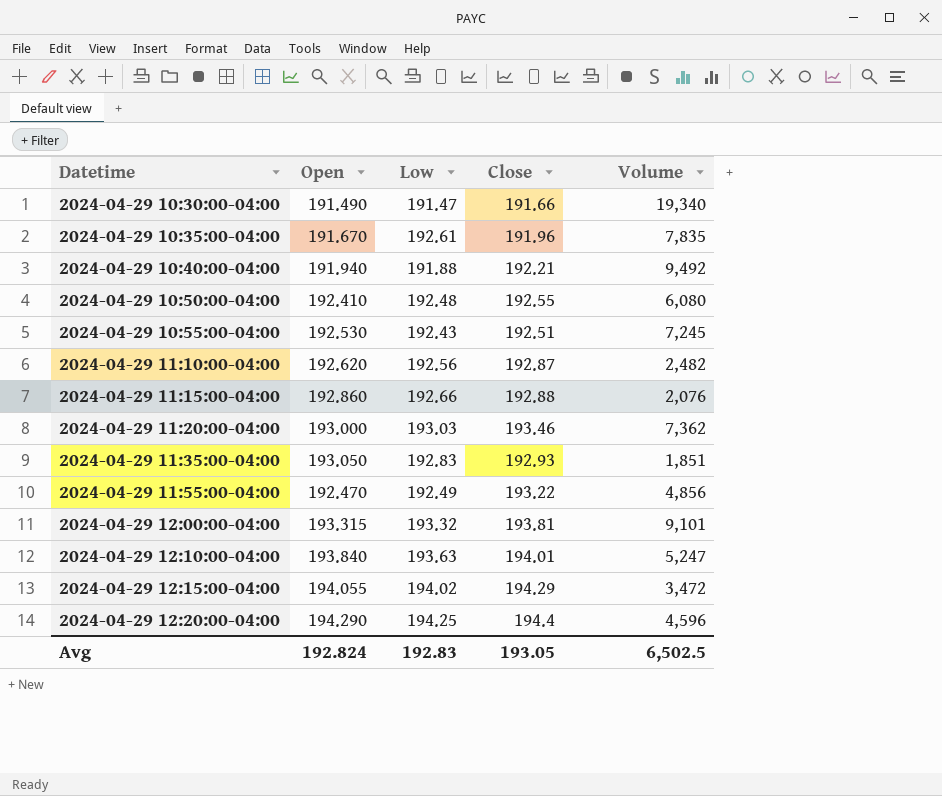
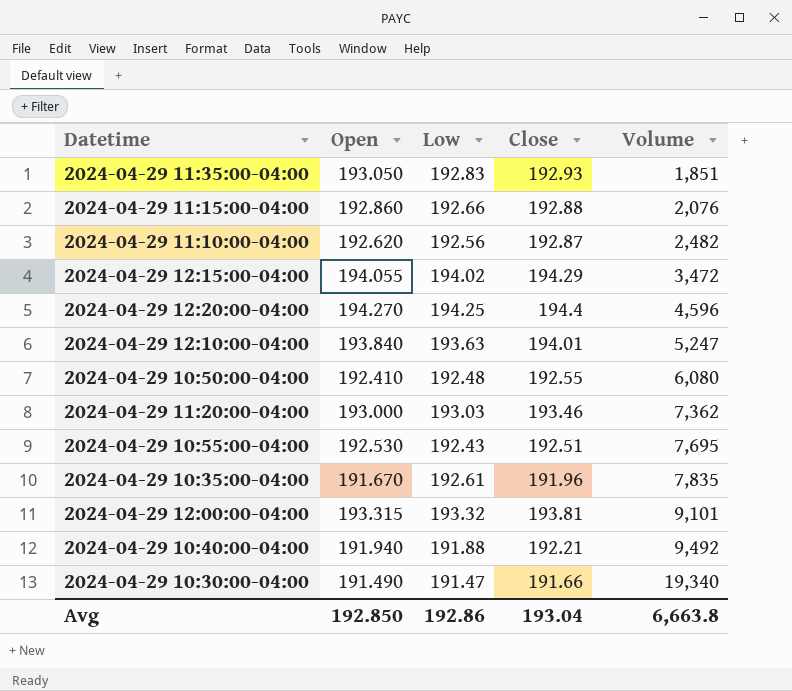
row order: Datetime ascending -> Volume ascending
row 2024-04-29 11:55:00-04:00: 192.470 | 192.49 | 193.22 | 4,856 -> none
2024-04-29 12:20:00-04:00 | Open: 194.290 -> 194.270
2024-04-29 10:55:00-04:00 | Volume: 7,245 -> 7,695
Avg | Open: 192.824 -> 192.850
Avg | Low: 192.83 -> 192.86
Avg | Close: 193.05 -> 193.04
Avg | Volume: 6,502.5 -> 6,663.8

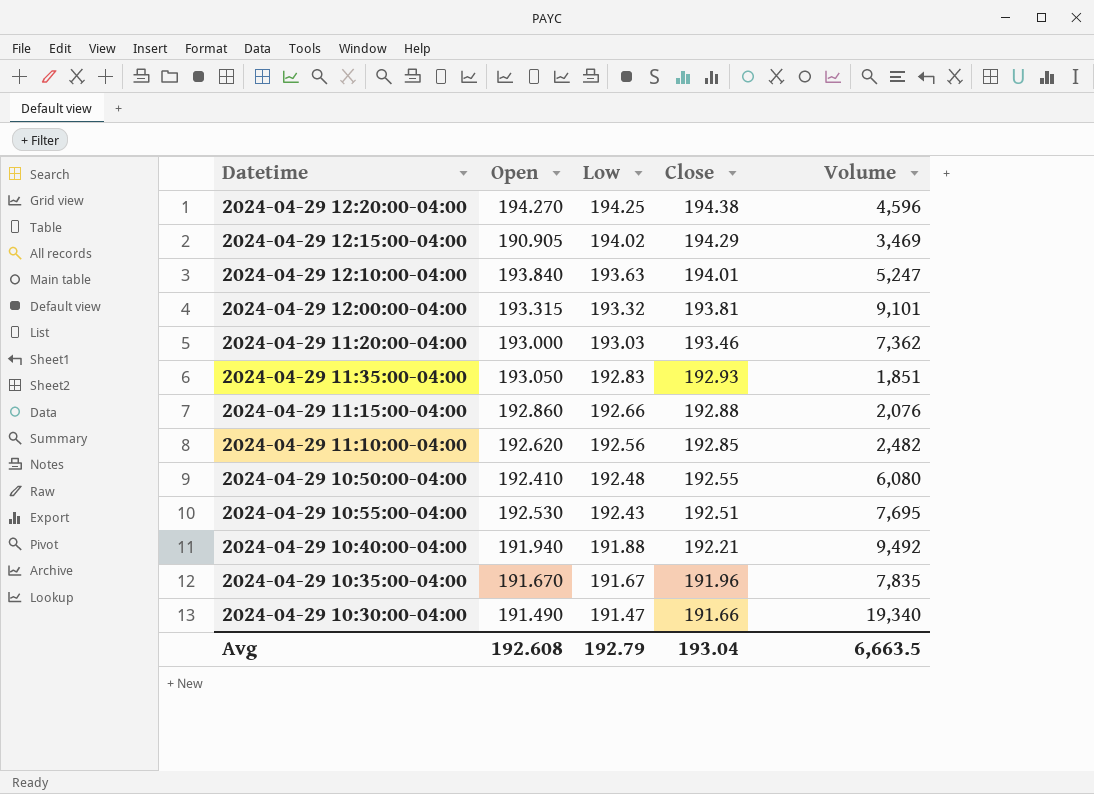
row order: Volume ascending -> Low descending
2024-04-29 12:20:00-04:00 | Close: 194.4 -> 194.38
2024-04-29 12:15:00-04:00 | Open: 194.055 -> 190.905
2024-04-29 12:15:00-04:00 | Volume: 3,472 -> 3,469
2024-04-29 11:10:00-04:00 | Close: 192.87 -> 192.85
2024-04-29 10:35:00-04:00 | Low: 192.61 -> 191.67
Avg | Open: 192.850 -> 192.608
Avg | Low: 192.86 -> 192.79
Avg | Volume: 6,663.8 -> 6,663.5

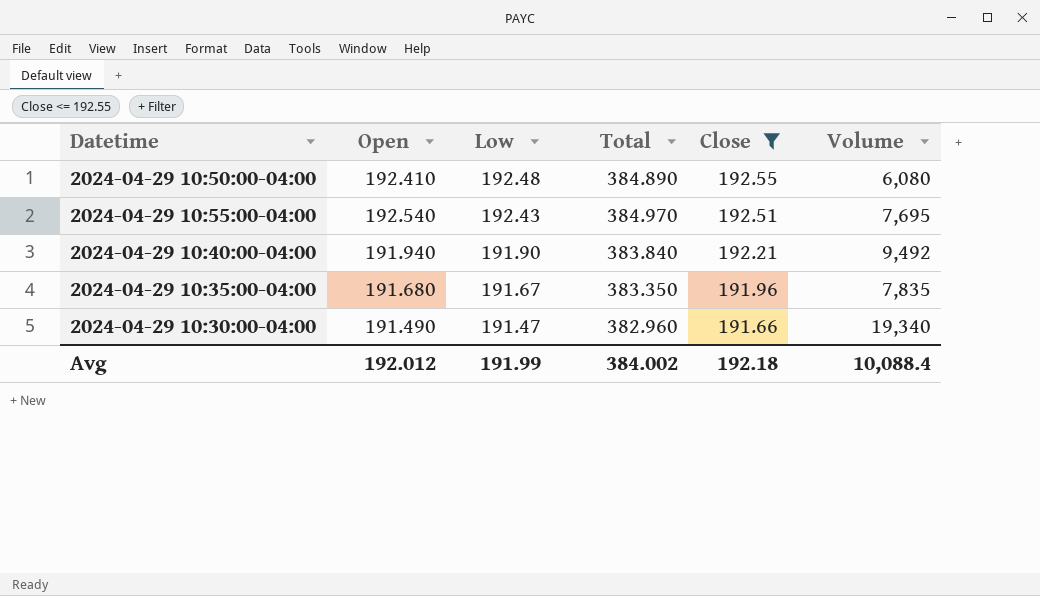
filter: none -> Close <= 192.55
column Total | formula: none -> [Open] + [Low]
2024-04-29 10:55:00-04:00 | Open: 192.530 -> 192.540
2024-04-29 10:40:00-04:00 | Low: 191.88 -> 191.90
2024-04-29 10:35:00-04:00 | Open: 191.670 -> 191.680
Avg | Open: 192.608 -> 192.012
Avg | Low: 192.79 -> 191.99
Avg | Close: 193.04 -> 192.18
Avg | Volume: 6,663.5 -> 10,088.4

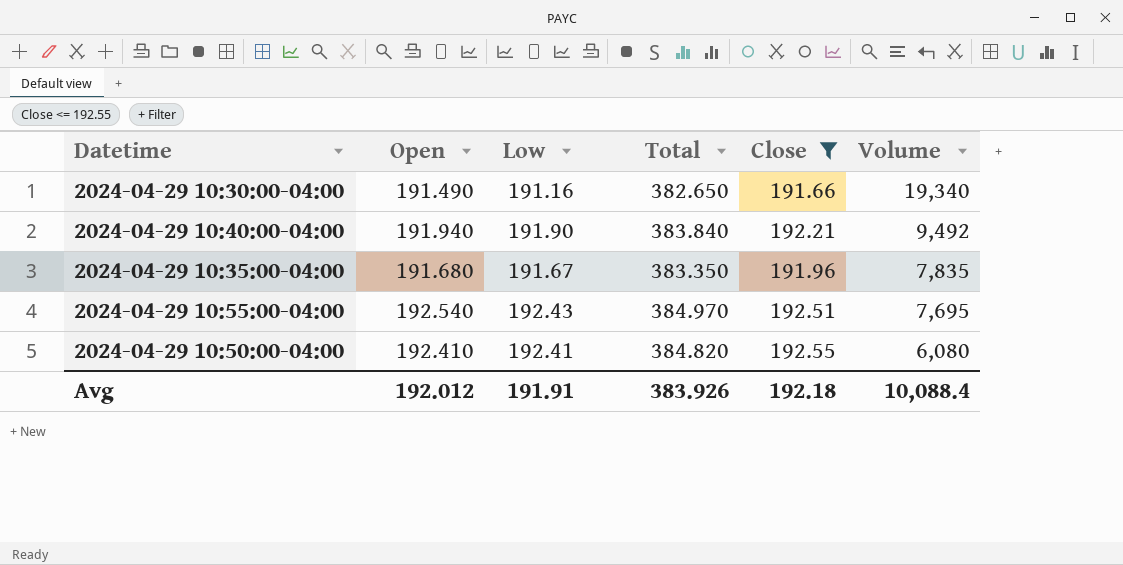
row order: Low descending -> Volume descending
2024-04-29 10:30:00-04:00 | Low: 191.47 -> 191.16
2024-04-29 10:30:00-04:00 | Total: 382.960 -> 382.650
2024-04-29 10:50:00-04:00 | Low: 192.48 -> 192.41
2024-04-29 10:50:00-04:00 | Total: 384.890 -> 384.820
Avg | Low: 191.99 -> 191.91
Avg | Total: 384.002 -> 383.926

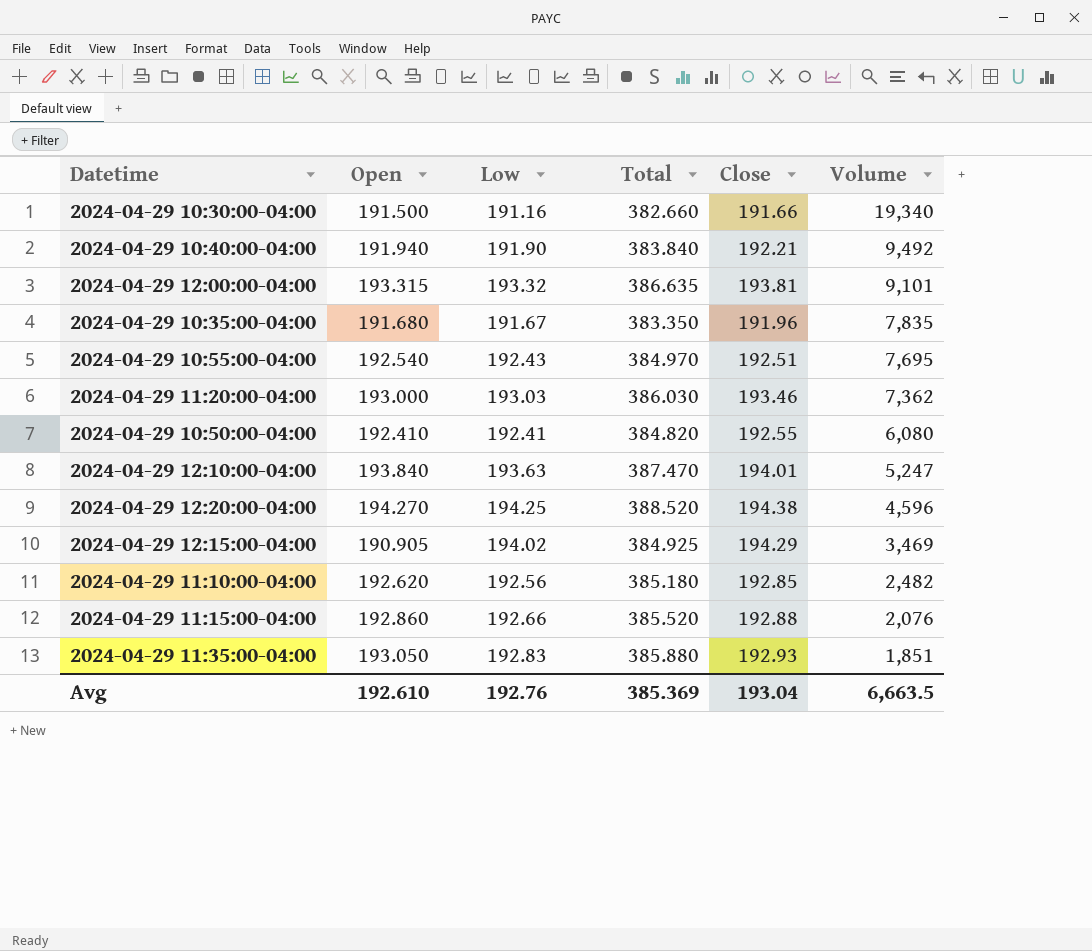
filter: Close <= 192.55 -> none
2024-04-29 10:30:00-04:00 | Open: 191.490 -> 191.500
2024-04-29 10:30:00-04:00 | Total: 382.650 -> 382.660
Avg | Open: 192.012 -> 192.610
Avg | Low: 191.91 -> 192.76
Avg | Total: 383.926 -> 385.369
Avg | Close: 192.18 -> 193.04
Avg | Volume: 10,088.4 -> 6,663.5

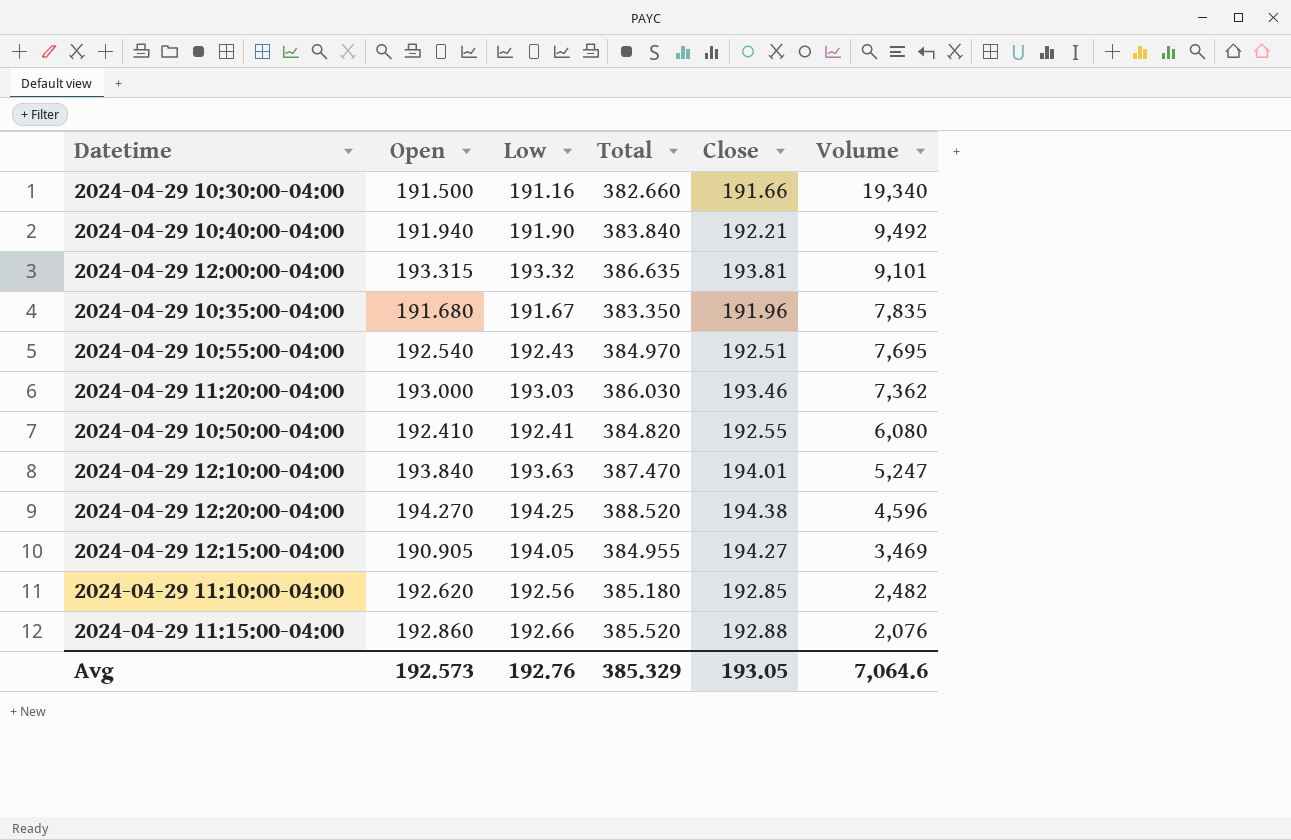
row 2024-04-29 11:35:00-04:00: 193.050 | 192.83 | 385.880 | 192.93 | 1,851 -> none
2024-04-29 12:15:00-04:00 | Low: 194.02 -> 194.05
2024-04-29 12:15:00-04:00 | Total: 384.925 -> 384.955
2024-04-29 12:15:00-04:00 | Close: 194.29 -> 194.27
Avg | Open: 192.610 -> 192.573
Avg | Total: 385.369 -> 385.329
Avg | Close: 193.04 -> 193.05
Avg | Volume: 6,663.5 -> 7,064.6

